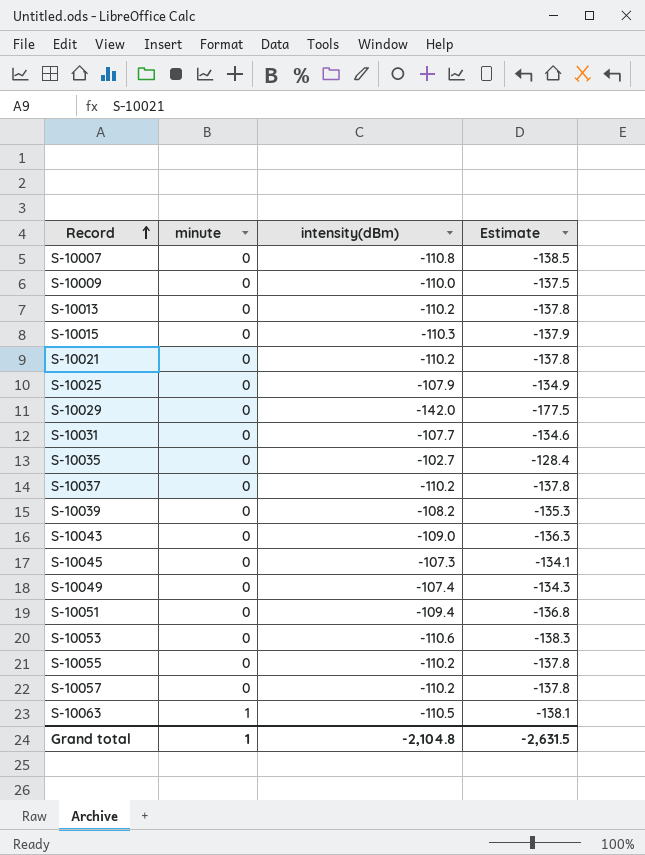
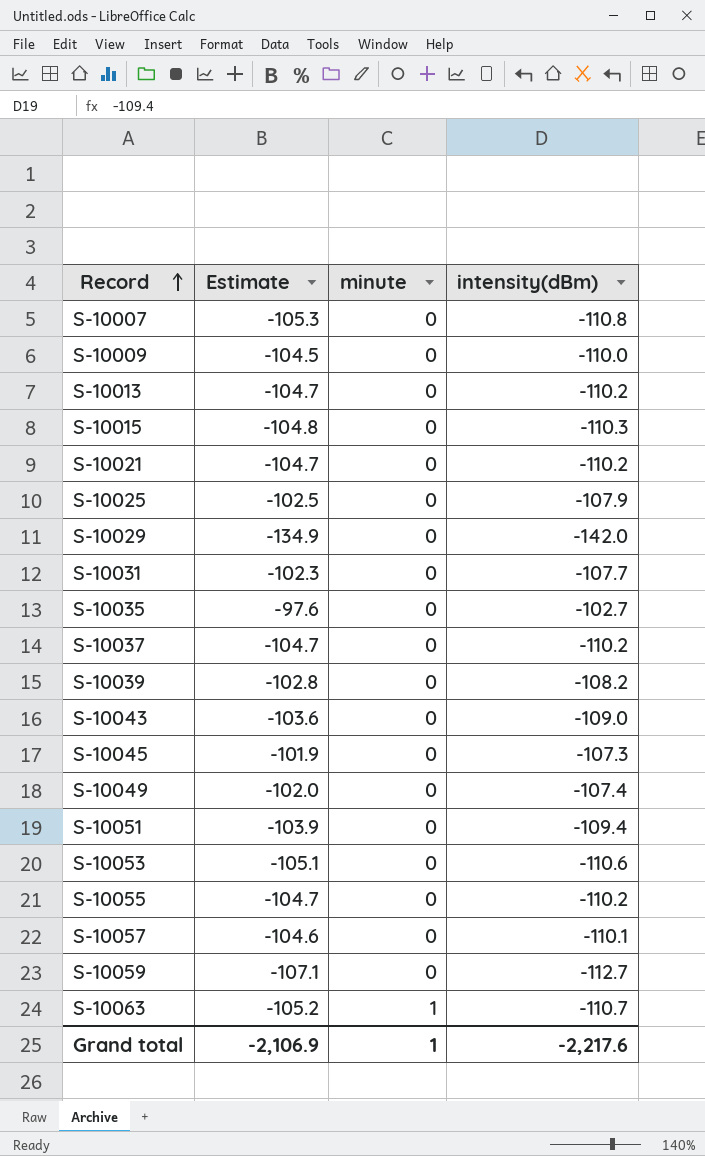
column Estimate | formula: [intensity(dBm)] * 1.25 -> [intensity(dBm)] * 0.95
column Estimate | position: 4 -> 2
S-10057 | intensity(dBm): -110.2 -> -110.1
row S-10059: none -> -107.1 | 0 | -112.7
S-10063 | intensity(dBm): -110.5 -> -110.7
Grand total | Estimate: -2,631.5 -> -2,106.9
Grand total | intensity(dBm): -2,104.8 -> -2,217.6

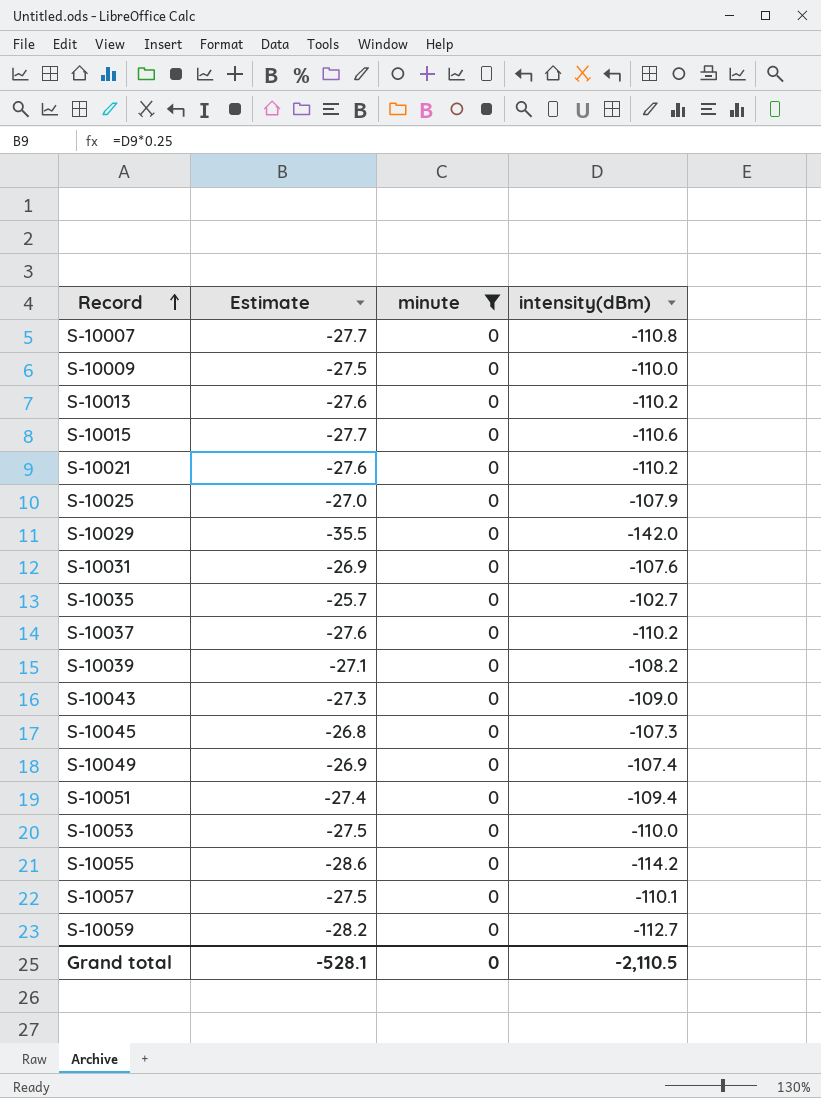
filter: none -> minute = 0
column Estimate | formula: [intensity(dBm)] * 0.95 -> [intensity(dBm)] * 0.25
S-10015 | intensity(dBm): -110.3 -> -110.6
S-10031 | intensity(dBm): -107.7 -> -107.6
S-10053 | intensity(dBm): -110.6 -> -110.0
S-10055 | intensity(dBm): -110.2 -> -114.2
Grand total | Estimate: -2,106.9 -> -528.1
Grand total | minute: 1 -> 0
Grand total | intensity(dBm): -2,217.6 -> -2,110.5

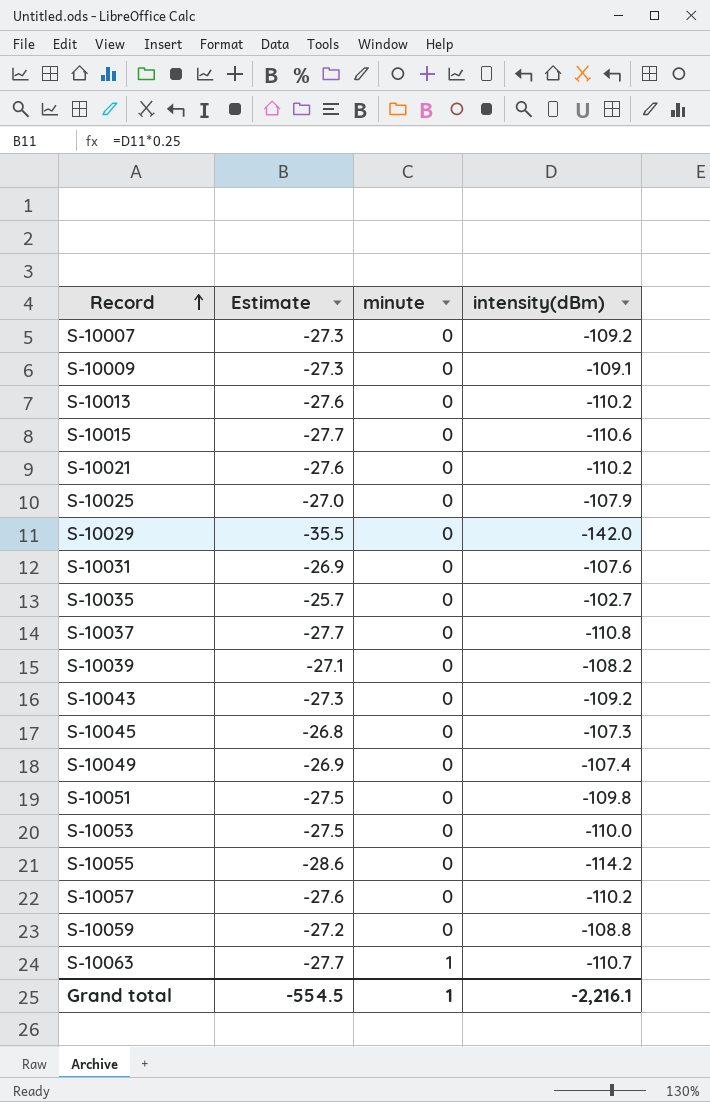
filter: minute = 0 -> none
S-10007 | Estimate: -27.7 -> -27.3
S-10007 | intensity(dBm): -110.8 -> -109.2
S-10009 | Estimate: -27.5 -> -27.3
S-10009 | intensity(dBm): -110.0 -> -109.1
S-10037 | Estimate: -27.6 -> -27.7
S-10037 | intensity(dBm): -110.2 -> -110.8
S-10043 | intensity(dBm): -109.0 -> -109.2
S-10051 | Estimate: -27.4 -> -27.5
S-10051 | intensity(dBm): -109.4 -> -109.8
S-10057 | Estimate: -27.5 -> -27.6
S-10057 | intensity(dBm): -110.1 -> -110.2
S-10059 | Estimate: -28.2 -> -27.2
S-10059 | intensity(dBm): -112.7 -> -108.8
Grand total | Estimate: -528.1 -> -554.5
Grand total | minute: 0 -> 1
Grand total | intensity(dBm): -2,110.5 -> -2,216.1

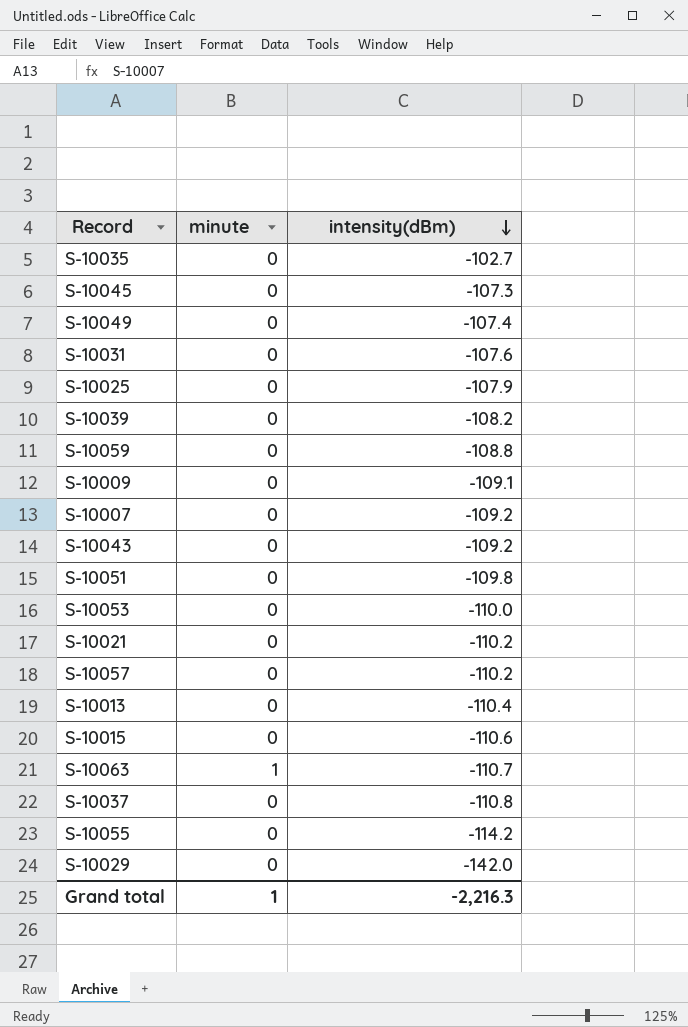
row order: Record ascending -> intensity(dBm) descending
column Estimate | formula: [intensity(dBm)] * 0.25 -> none
S-10013 | intensity(dBm): -110.2 -> -110.4
Grand total | intensity(dBm): -2,216.1 -> -2,216.3

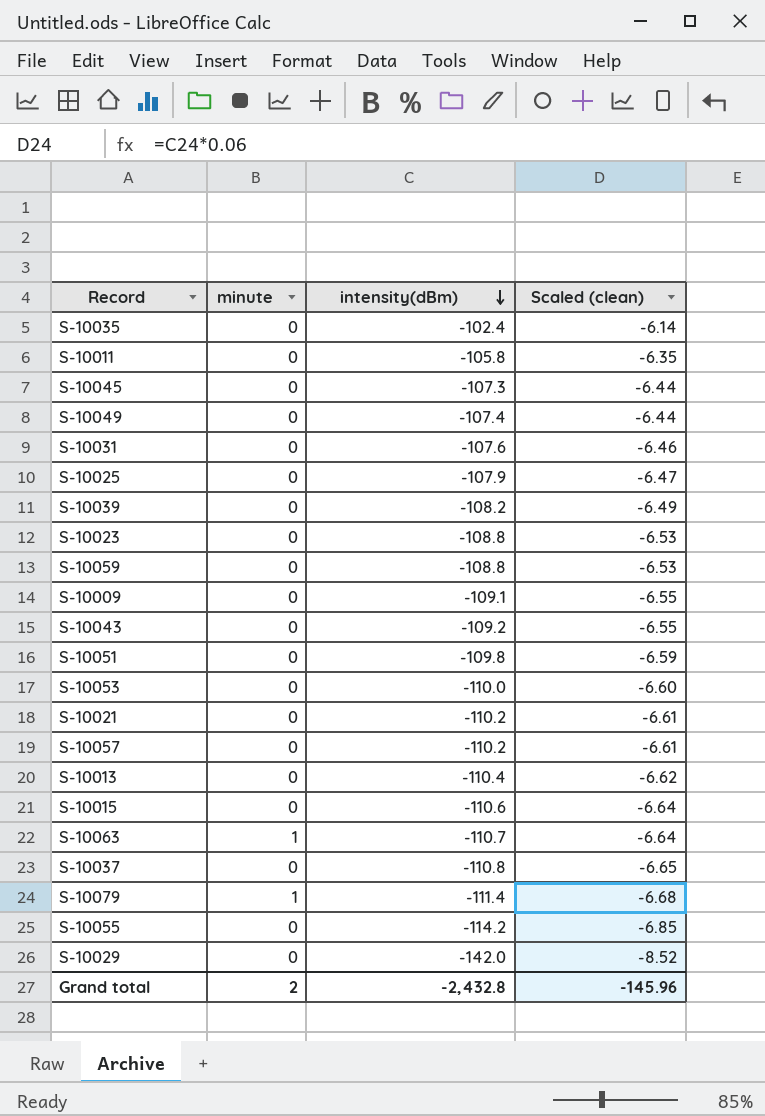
column Scaled (clean) | formula: none -> [intensity(dBm)] * 0.06
row S-10007: 0 | -109.2 -> none
S-10035 | intensity(dBm): -102.7 -> -102.4
row S-10011: none -> 0 | -105.8 | -6.35
row S-10023: none -> 0 | -108.8 | -6.53
row S-10079: none -> 1 | -111.4 | -6.68
Grand total | minute: 1 -> 2
Grand total | intensity(dBm): -2,216.3 -> -2,432.8

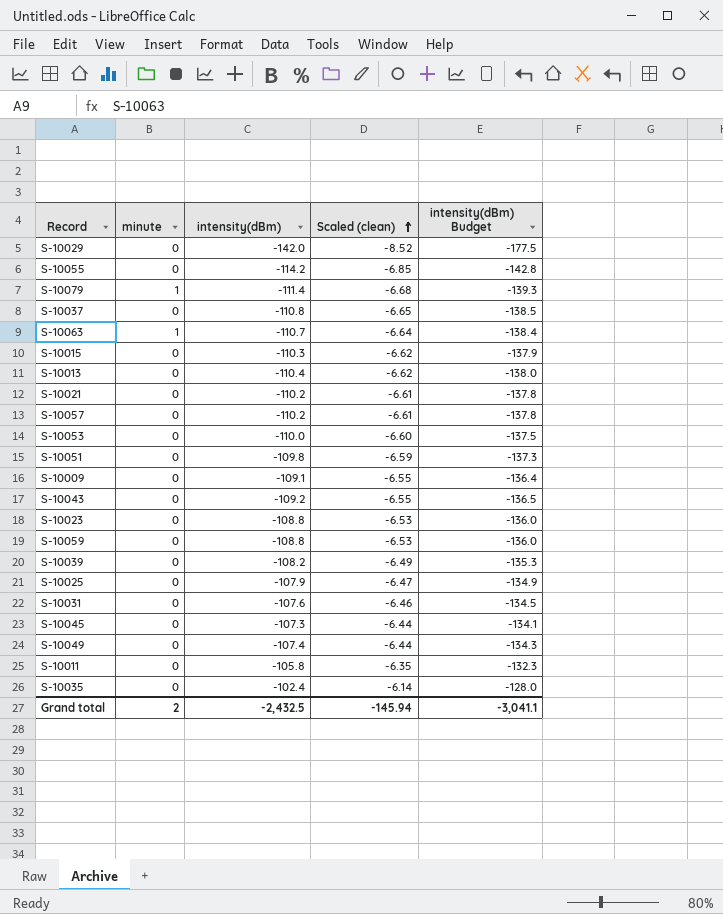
row order: intensity(dBm) descending -> Scaled (clean) ascending
column intensity(dBm) Budget | formula: none -> [intensity(dBm)] * 1.25
S-10015 | intensity(dBm): -110.6 -> -110.3
S-10015 | Scaled (clean): -6.64 -> -6.62
Grand total | intensity(dBm): -2,432.8 -> -2,432.5
Grand total | Scaled (clean): -145.96 -> -145.94

